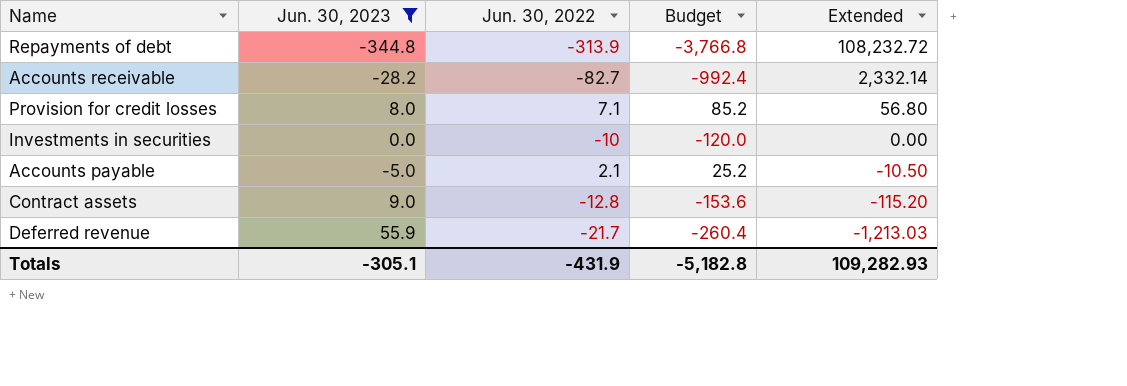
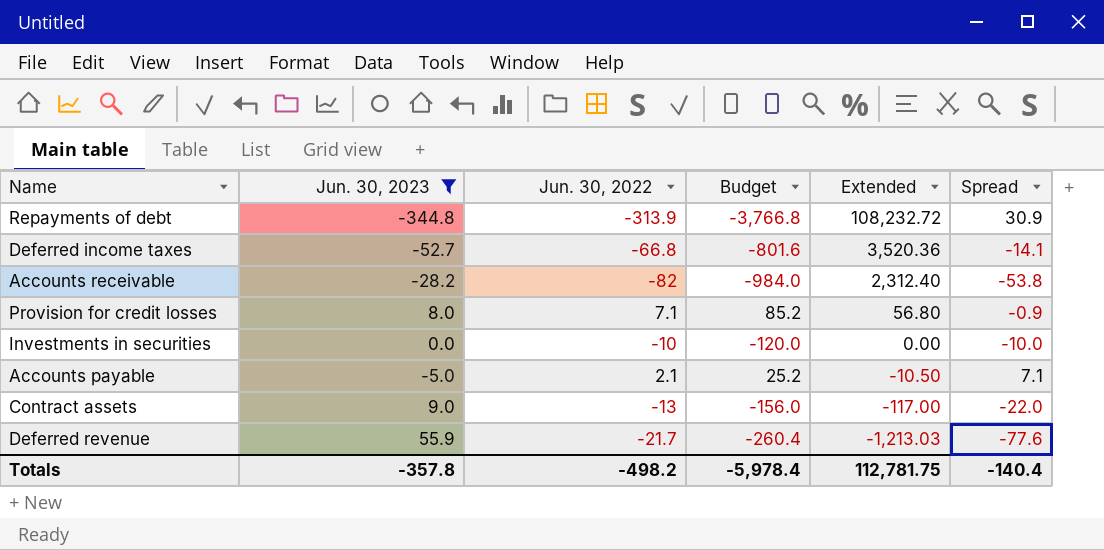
column Spread | formula: none -> [Jun. 30, 2022] - [Jun. 30, 2023]
row Deferred income taxes: none -> -52.7 | -66.8 | -801.6 | 3,520.36 | -14.1
Accounts receivable | Jun. 30, 2022: -82.7 -> -82
Accounts receivable | Budget: -992.4 -> -984.0
Accounts receivable | Extended: 2,332.14 -> 2,312.40
Contract assets | Jun. 30, 2022: -12.8 -> -13
Contract assets | Budget: -153.6 -> -156.0
Contract assets | Extended: -115.20 -> -117.00
Totals | Jun. 30, 2023: -305.1 -> -357.8
Totals | Jun. 30, 2022: -431.9 -> -498.2
Totals | Budget: -5,182.8 -> -5,978.4
Totals | Extended: 109,282.93 -> 112,781.75

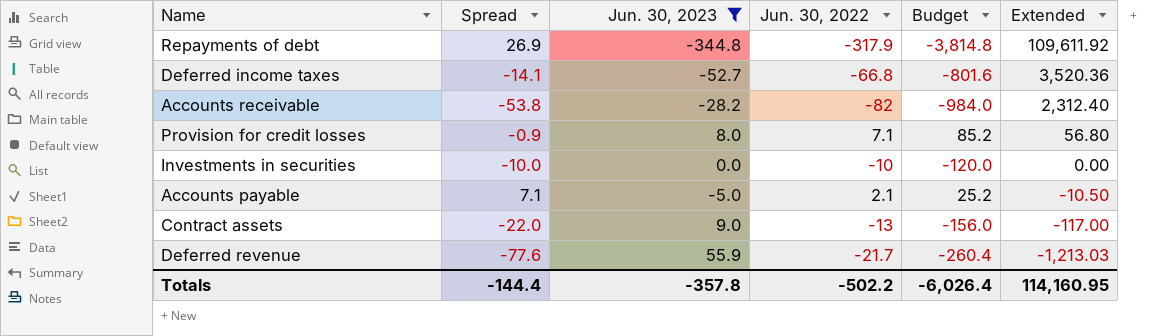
column Spread | position: 6 -> 2
Repayments of debt | Spread: 30.9 -> 26.9
Repayments of debt | Jun. 30, 2022: -313.9 -> -317.9
Repayments of debt | Budget: -3,766.8 -> -3,814.8
Repayments of debt | Extended: 108,232.72 -> 109,611.92
Totals | Spread: -140.4 -> -144.4
Totals | Jun. 30, 2022: -498.2 -> -502.2
Totals | Budget: -5,978.4 -> -6,026.4
Totals | Extended: 112,781.75 -> 114,160.95

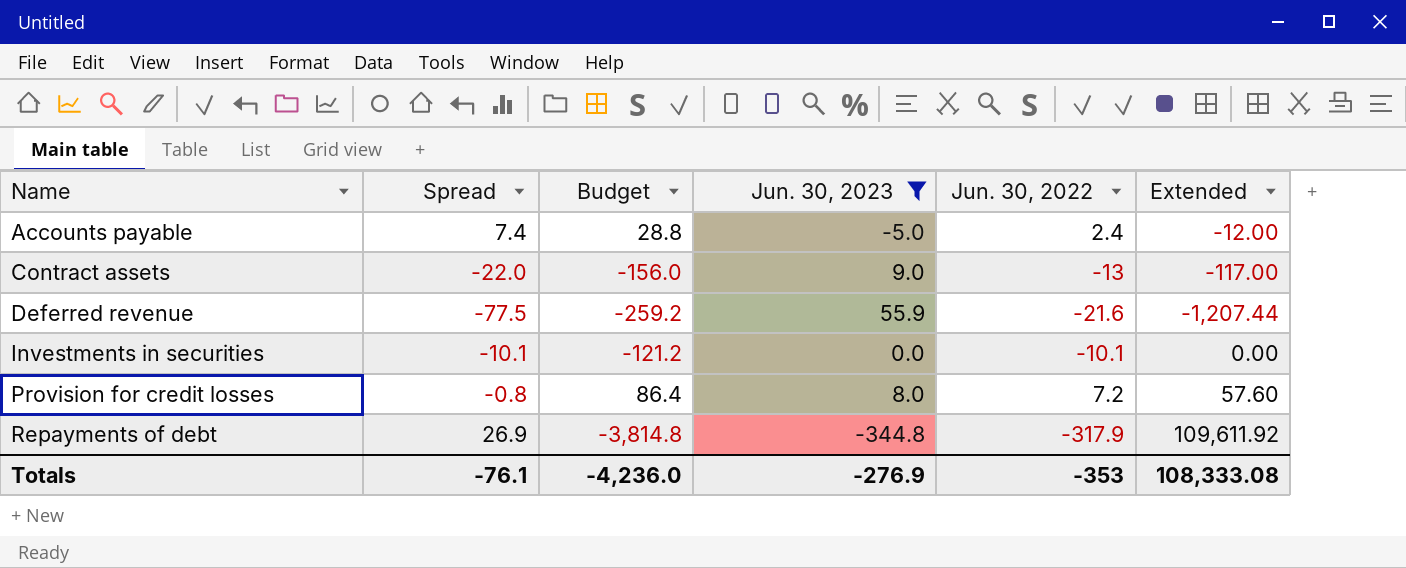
row order: Extended descending -> Name ascending
column Budget | position: 5 -> 3
row Deferred income taxes: -14.1 | -52.7 | -66.8 | -801.6 | 3,520.36 -> none
row Accounts receivable: -53.8 | -28.2 | -82 | -984.0 | 2,312.40 -> none
Accounts payable | Spread: 7.1 -> 7.4
Accounts payable | Budget: 25.2 -> 28.8
Accounts payable | Jun. 30, 2022: 2.1 -> 2.4
Accounts payable | Extended: -10.50 -> -12.00
Deferred revenue | Spread: -77.6 -> -77.5
Deferred revenue | Budget: -260.4 -> -259.2
Deferred revenue | Jun. 30, 2022: -21.7 -> -21.6
Deferred revenue | Extended: -1,213.03 -> -1,207.44
Investments in securities | Spread: -10.0 -> -10.1
Investments in securities | Budget: -120.0 -> -121.2
Investments in securities | Jun. 30, 2022: -10 -> -10.1
Provision for credit losses | Spread: -0.9 -> -0.8
Provision for credit losses | Budget: 85.2 -> 86.4
Provision for credit losses | Jun. 30, 2022: 7.1 -> 7.2
Provision for credit losses | Extended: 56.80 -> 57.60
Totals | Spread: -144.4 -> -76.1
Totals | Budget: -6,026.4 -> -4,236.0
Totals | Jun. 30, 2023: -357.8 -> -276.9
Totals | Jun. 30, 2022: -502.2 -> -353
Totals | Extended: 114,160.95 -> 108,333.08

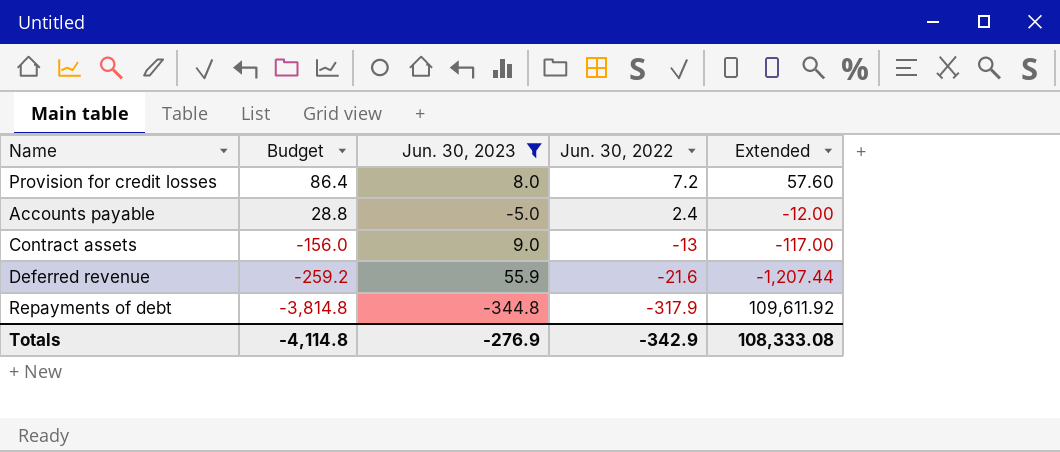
row order: Name ascending -> Budget descending
column Spread | formula: [Jun. 30, 2022] - [Jun. 30, 2023] -> none
row Investments in securities: -10.1 | -121.2 | 0.0 | -10.1 | 0.00 -> none
Totals | Budget: -4,236.0 -> -4,114.8
Totals | Jun. 30, 2022: -353 -> -342.9

